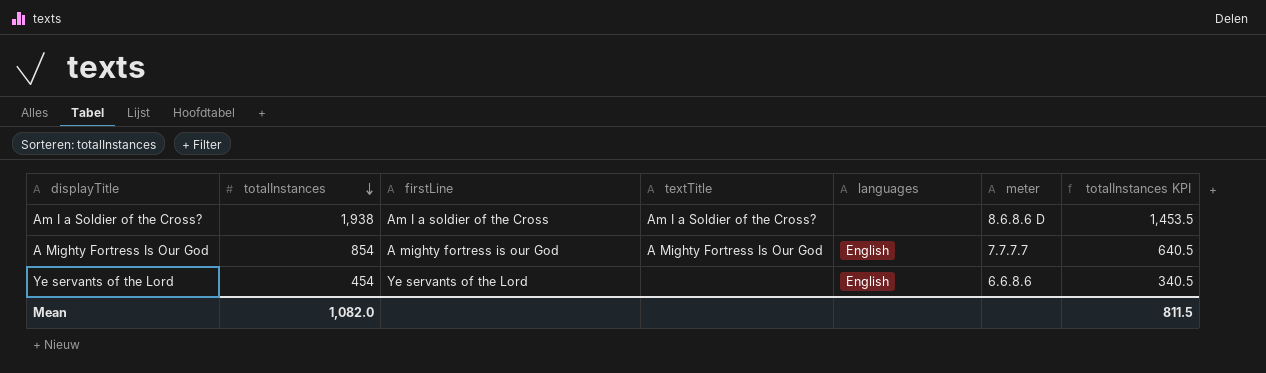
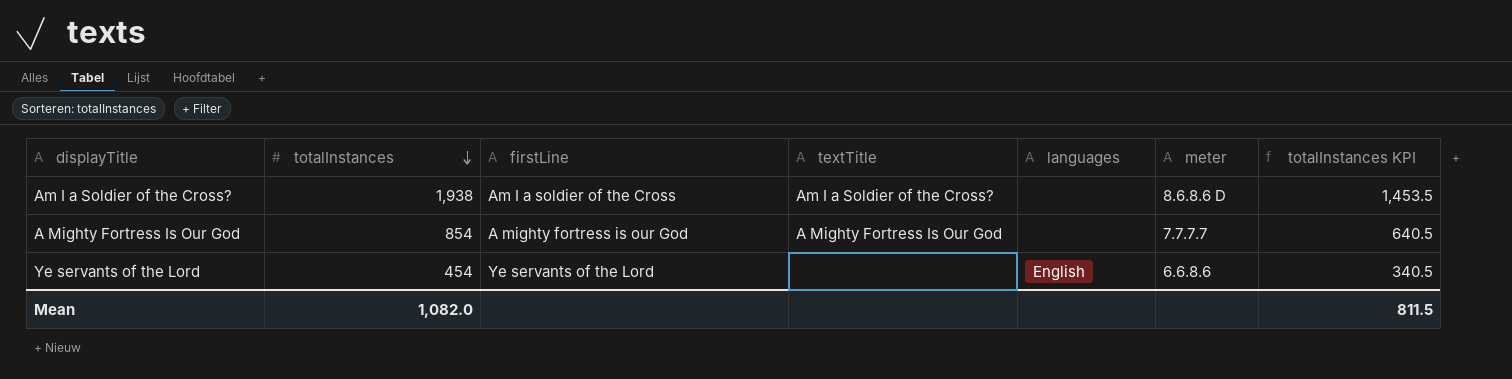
A Mighty Fortress Is Our God | languages: English -> none

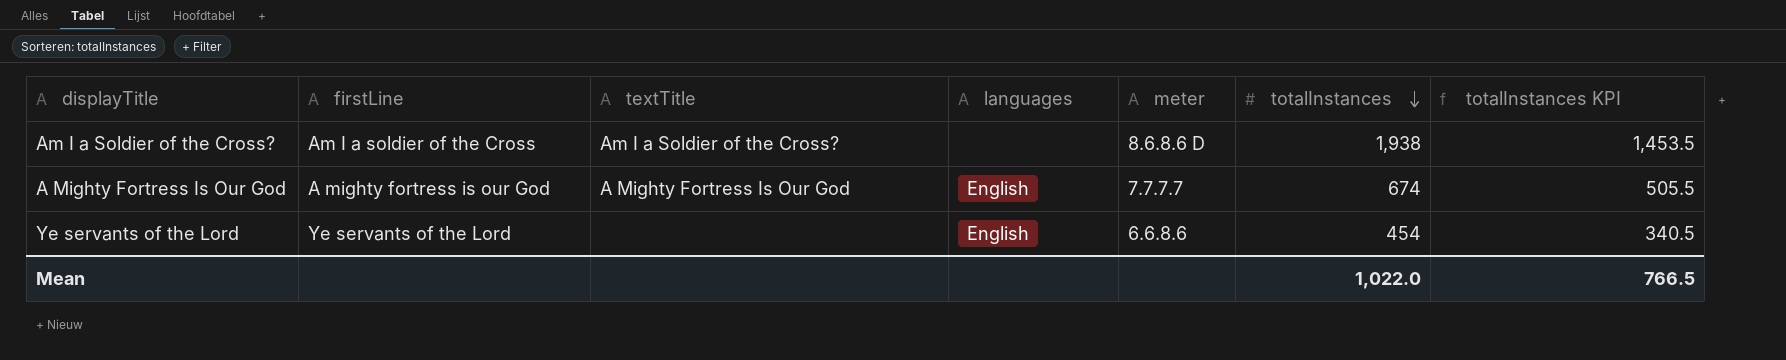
column totalInstances | position: 2 -> 6
A Mighty Fortress Is Our God | languages: none -> English
A Mighty Fortress Is Our God | totalInstances: 854 -> 674
A Mighty Fortress Is Our God | totalInstances KPI: 640.5 -> 505.5
Mean | totalInstances: 1,082.0 -> 1,022.0
Mean | totalInstances KPI: 811.5 -> 766.5

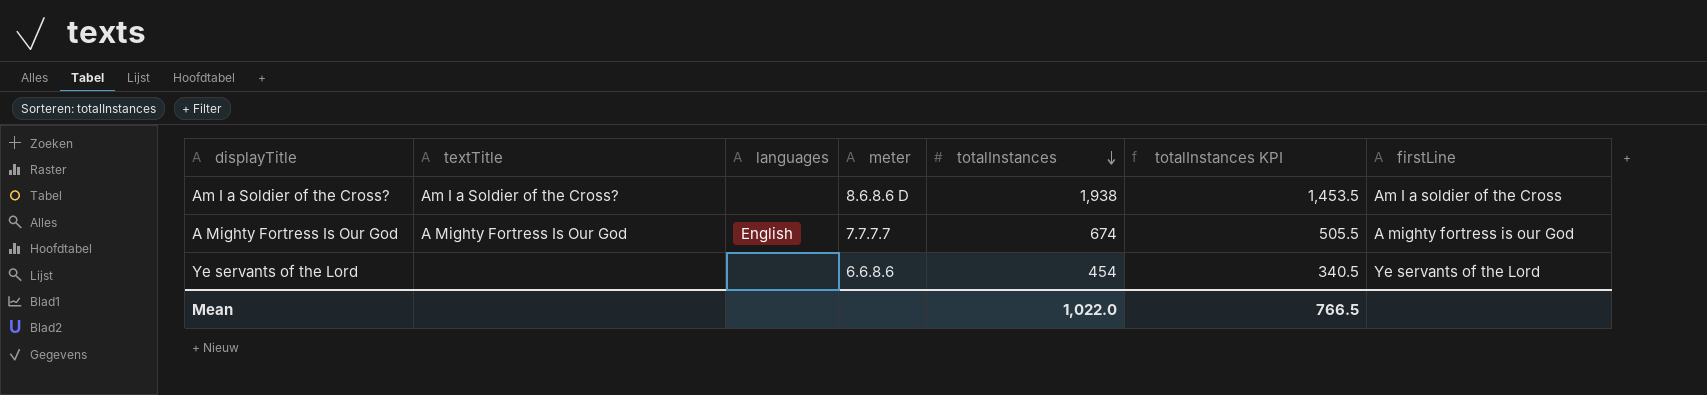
column firstLine | position: 2 -> 7
Ye servants of the Lord | languages: English -> none

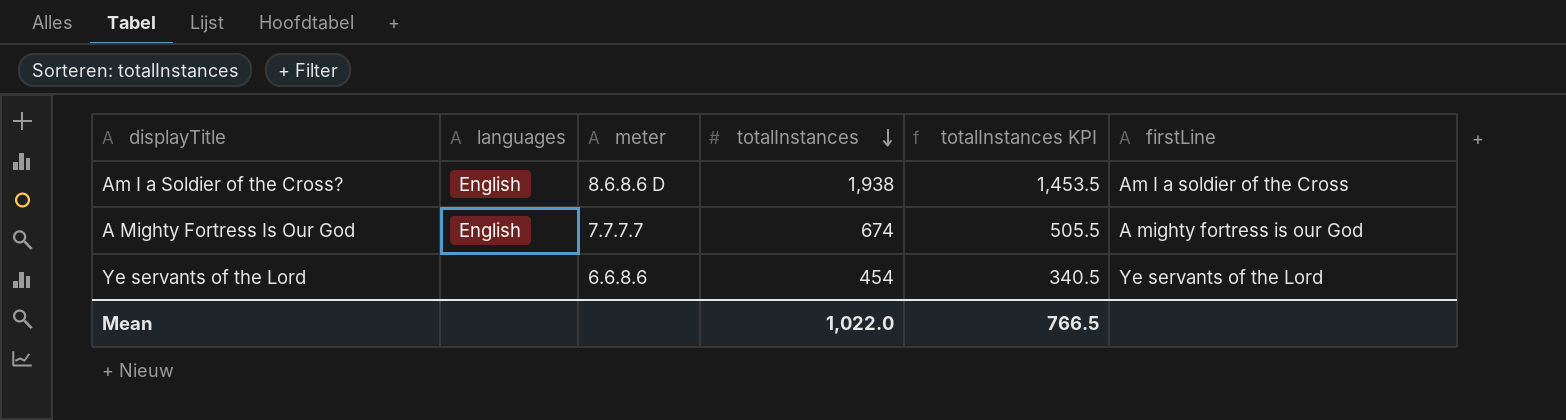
column textTitle | position: 2 -> none
Am I a Soldier of the Cross? | languages: none -> English

